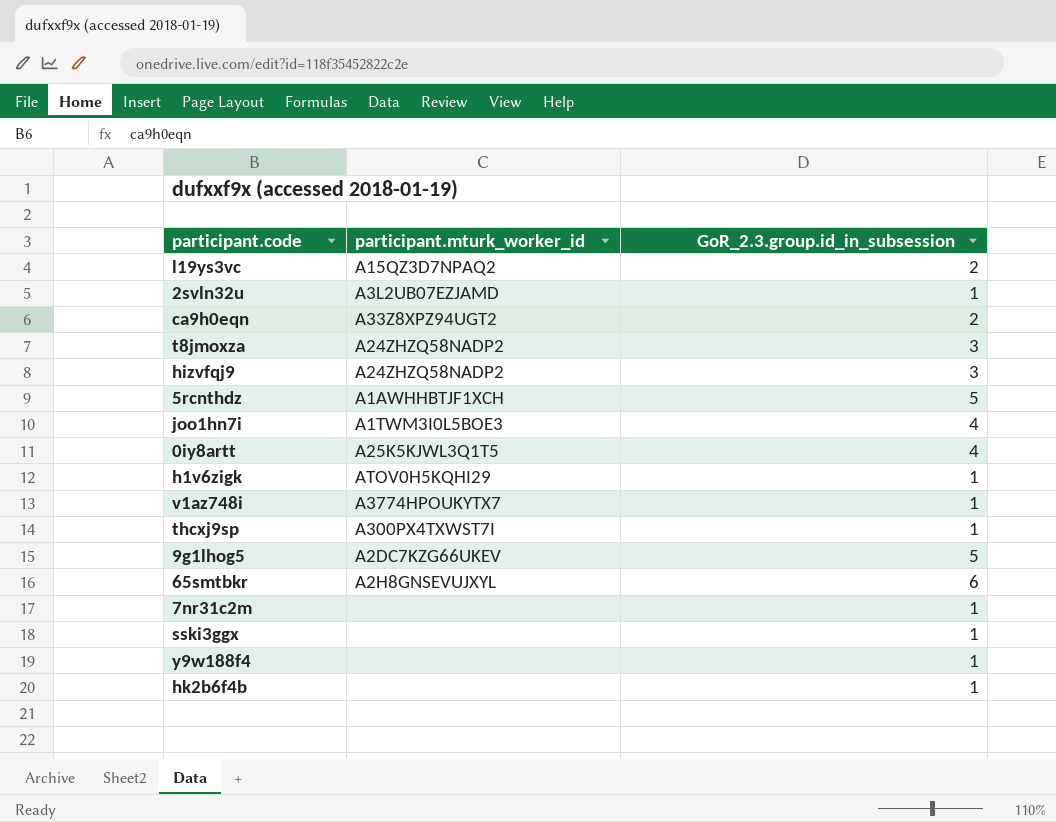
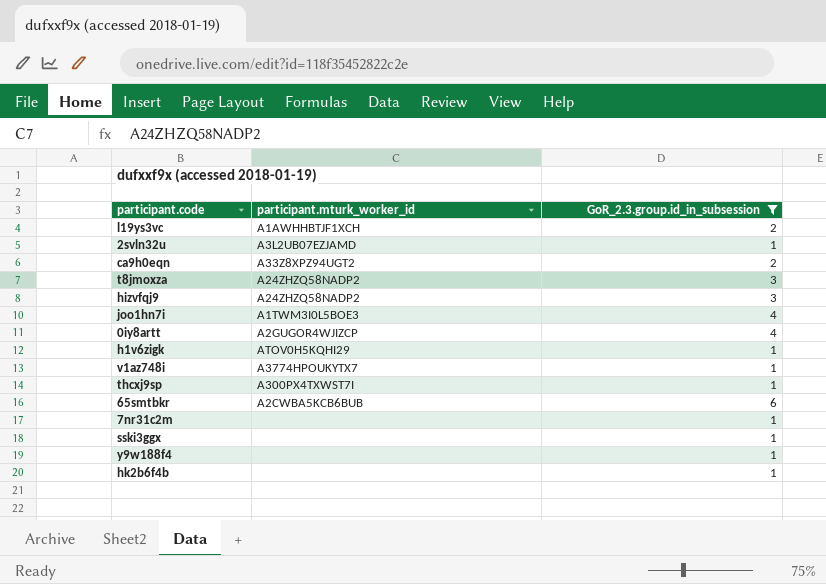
filter: none -> GoR_2.3.group.id_in_subsession != 5
l19ys3vc | participant.mturk_worker_id: A15QZ3D7NPAQ2 -> A1AWHHBTJF1XCH
0iy8artt | participant.mturk_worker_id: A25K5KJWL3Q1T5 -> A2GUGOR4WJIZCP
65smtbkr | participant.mturk_worker_id: A2H8GNSEVUJXYL -> A2CWBA5KCB6BUB

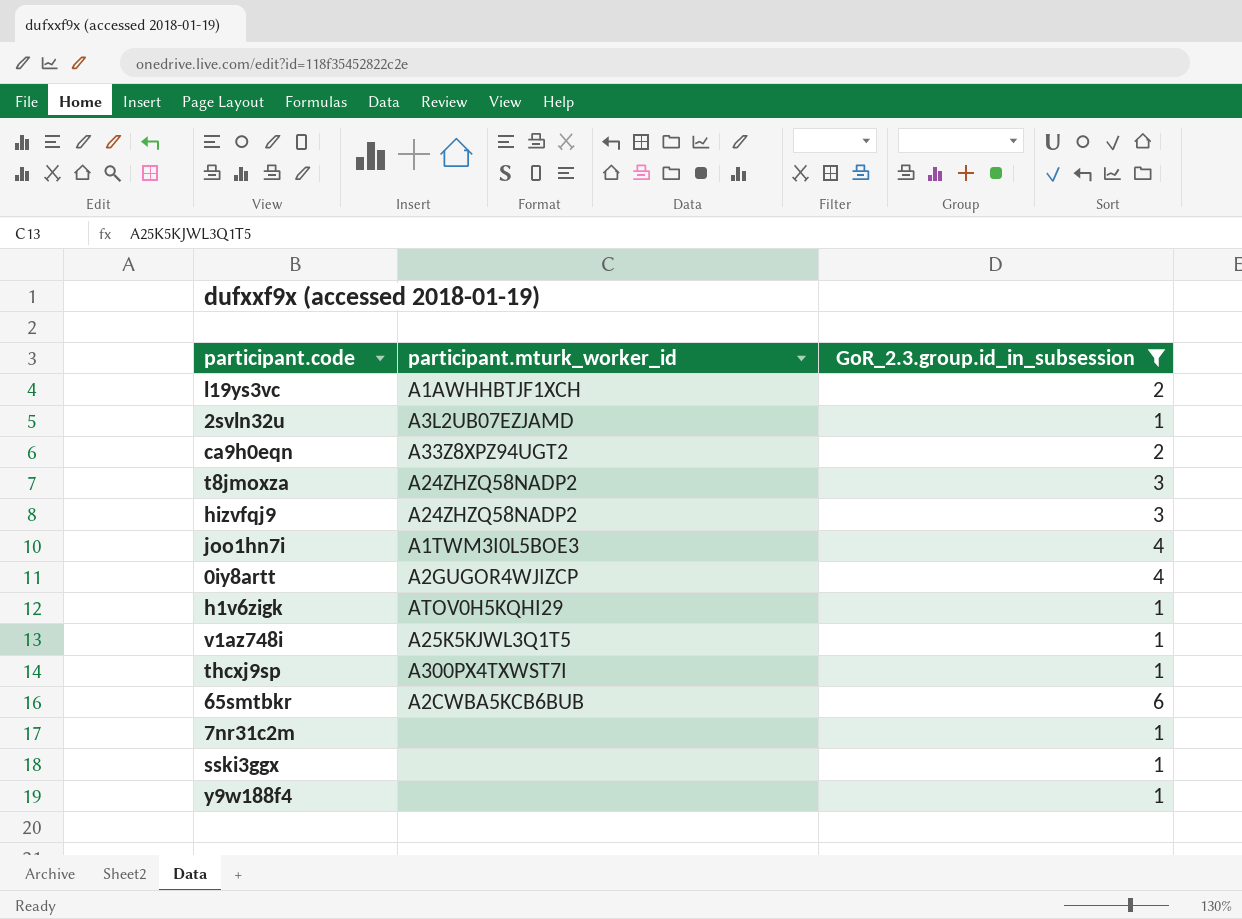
row hk2b6f4b: none | 1 -> none
v1az748i | participant.mturk_worker_id: A3774HPOUKYTX7 -> A25K5KJWL3Q1T5

